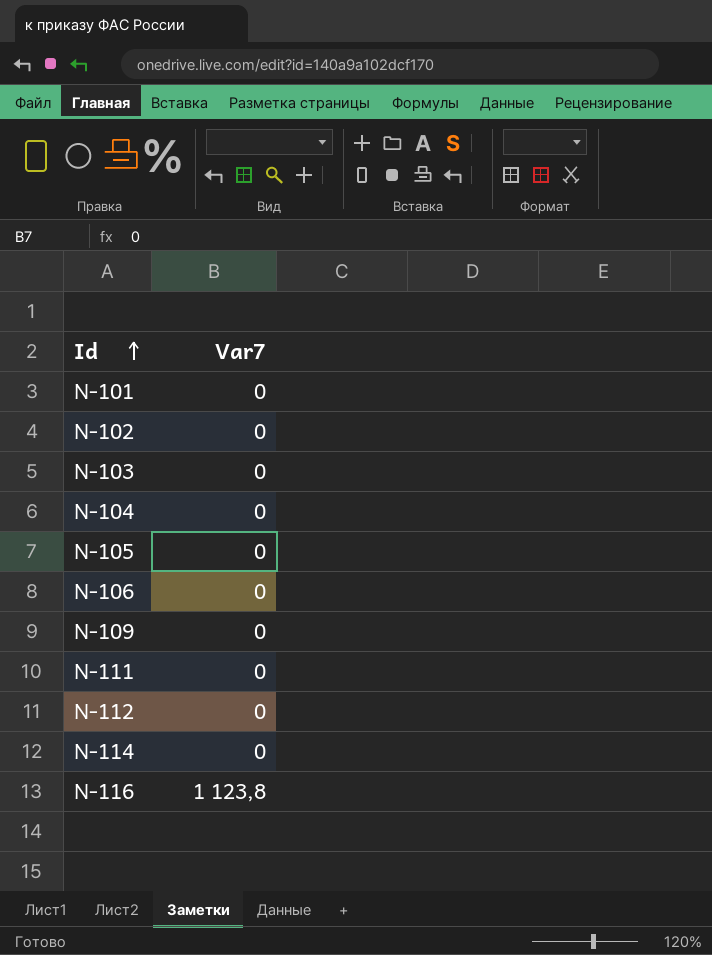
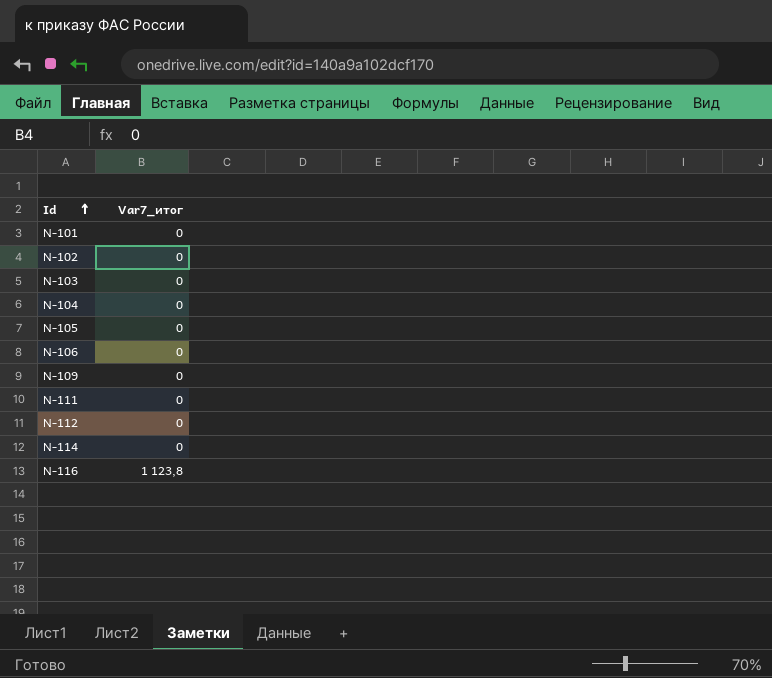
column name: Var7 -> Var7_итог

